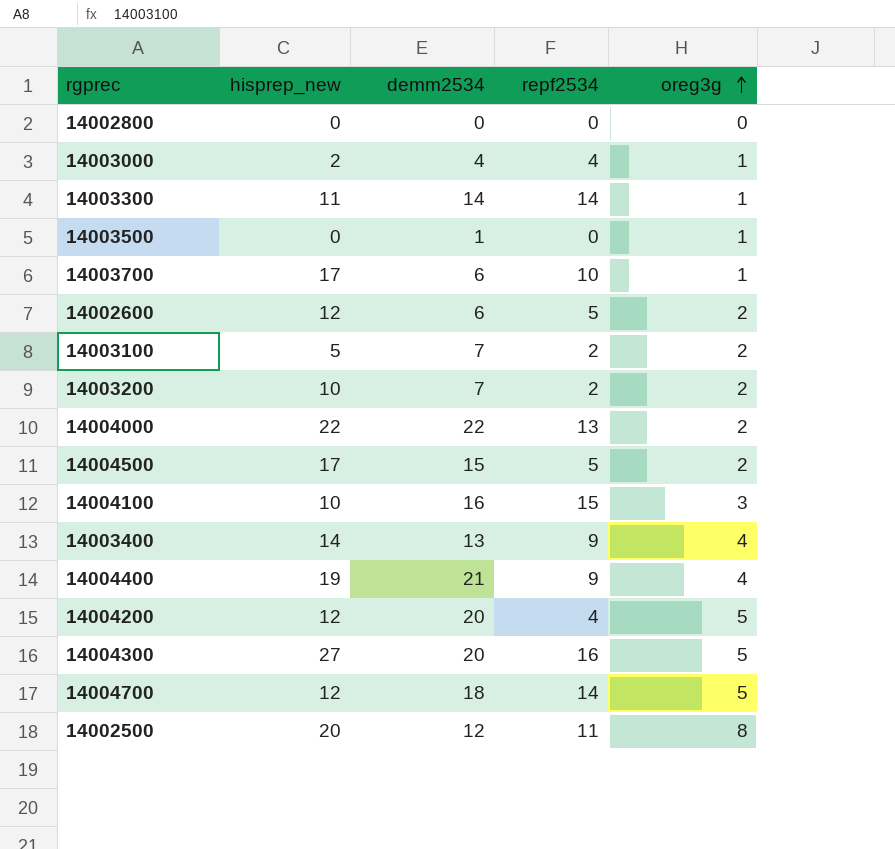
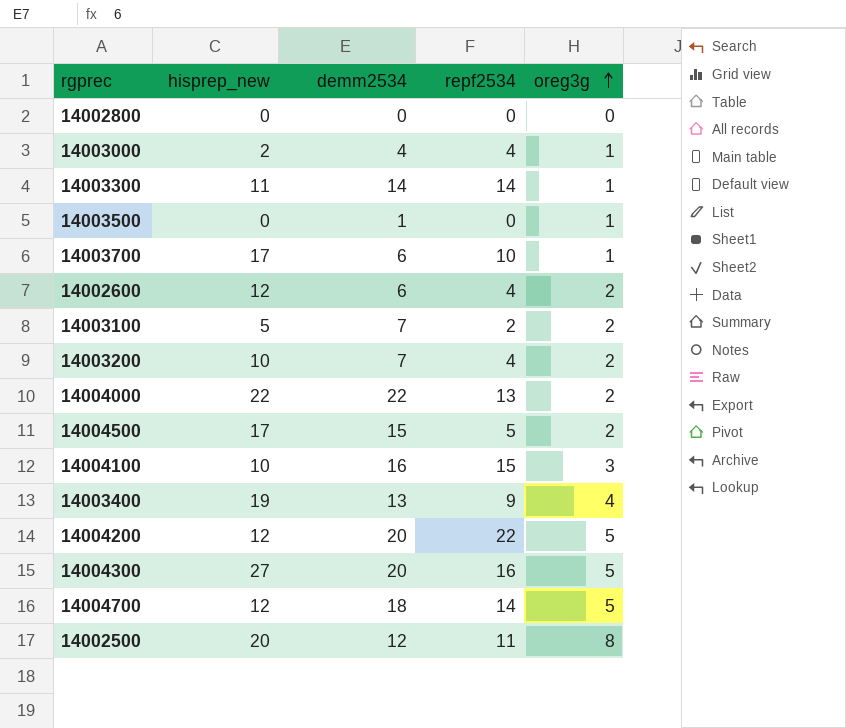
row 14004400: 19 | 21 | 9 | 4 -> none
14002600 | repf2534: 5 -> 4
14003200 | repf2534: 2 -> 4
14003400 | hisprep_new: 14 -> 19
14004200 | repf2534: 4 -> 22

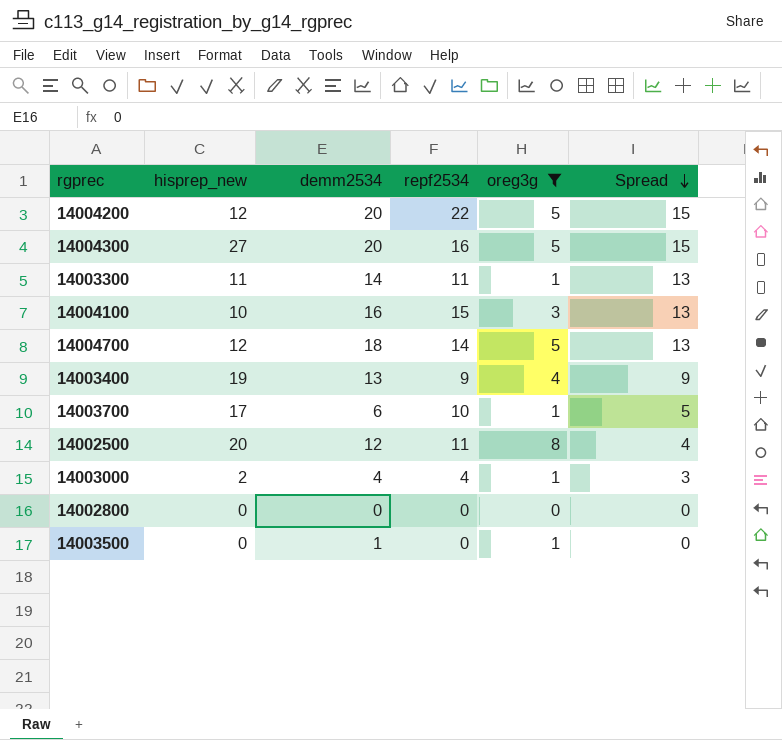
filter: none -> oreg3g != 2
row order: oreg3g ascending -> Spread descending
column Spread | formula: none -> [demm2534] - [oreg3g]
14003300 | repf2534: 14 -> 11

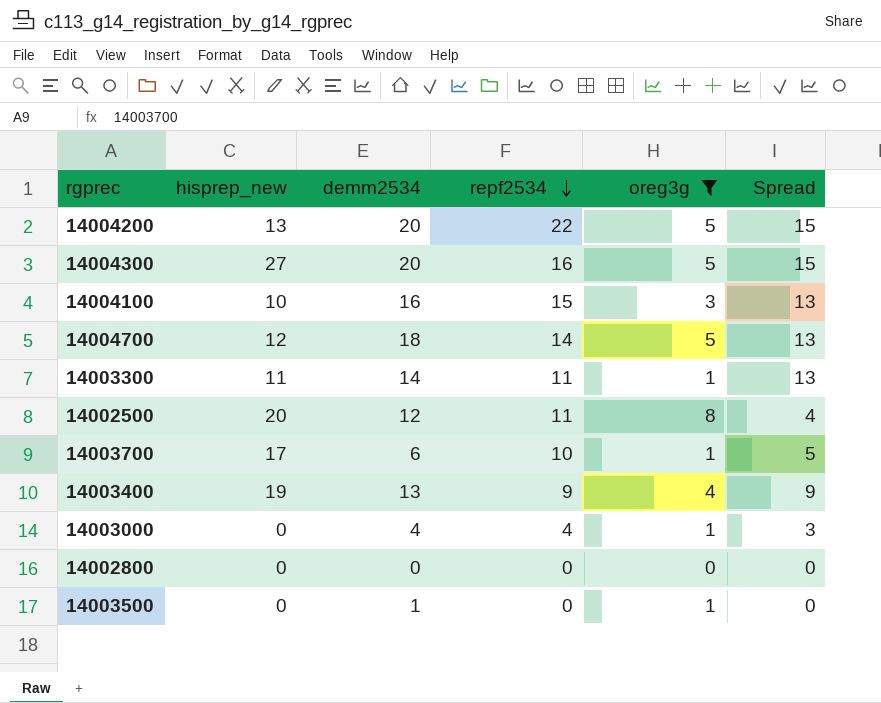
row order: Spread descending -> repf2534 descending
14004200 | hisprep_new: 12 -> 13
14003000 | hisprep_new: 2 -> 0

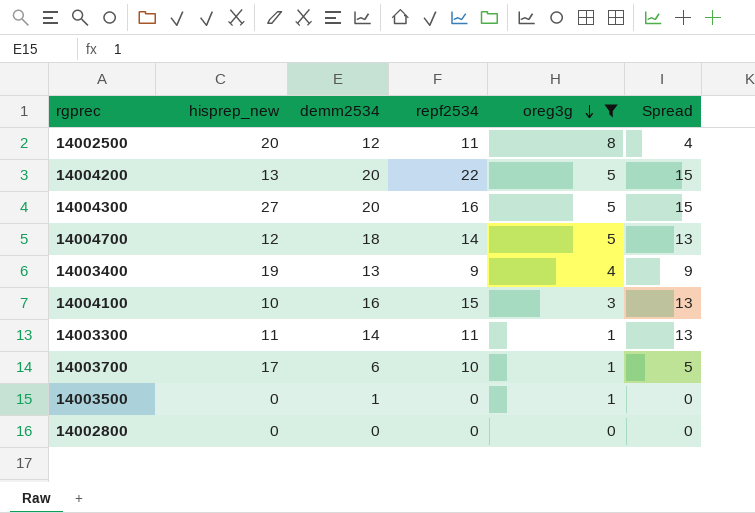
row order: repf2534 descending -> oreg3g descending
row 14003000: 0 | 4 | 4 | 1 | 3 -> none

